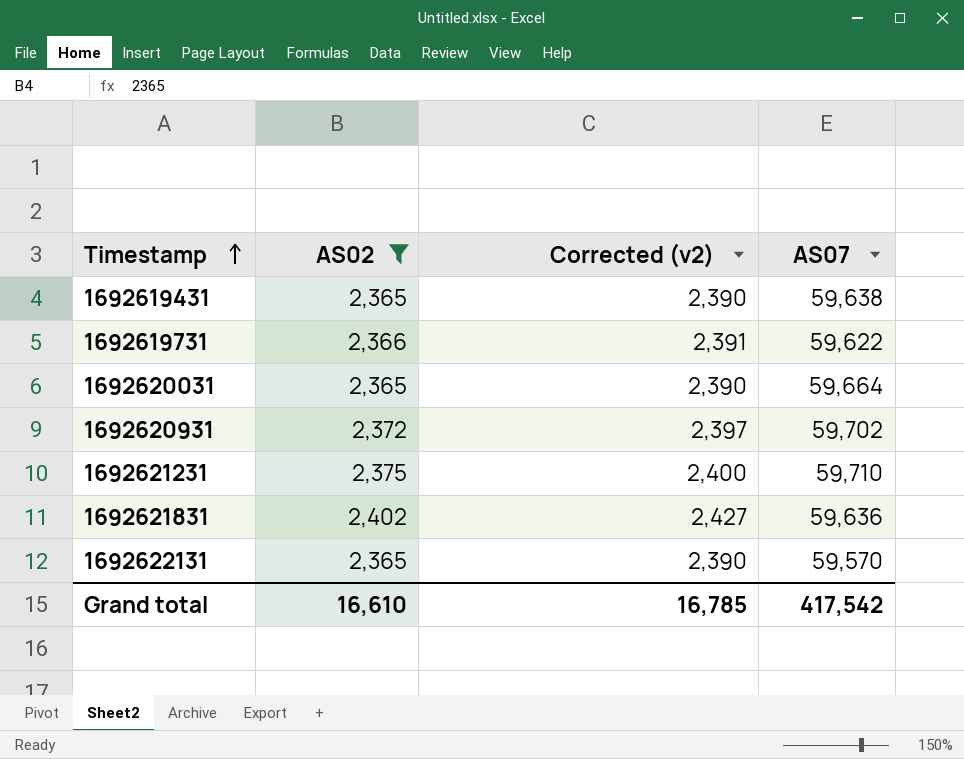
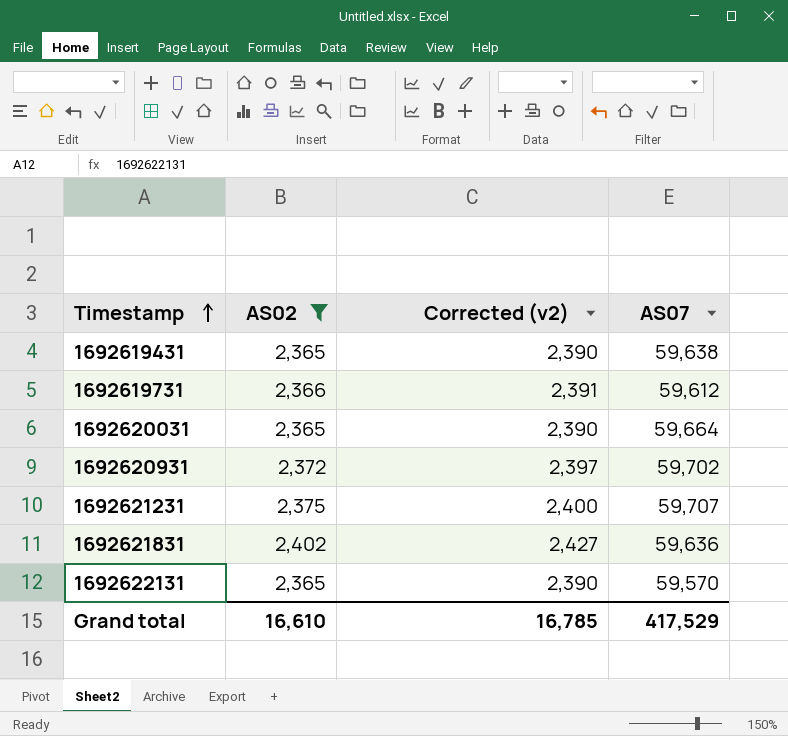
1692619731 | AS07: 59,622 -> 59,612
1692621231 | AS07: 59,710 -> 59,707
Grand total | AS07: 417,542 -> 417,529

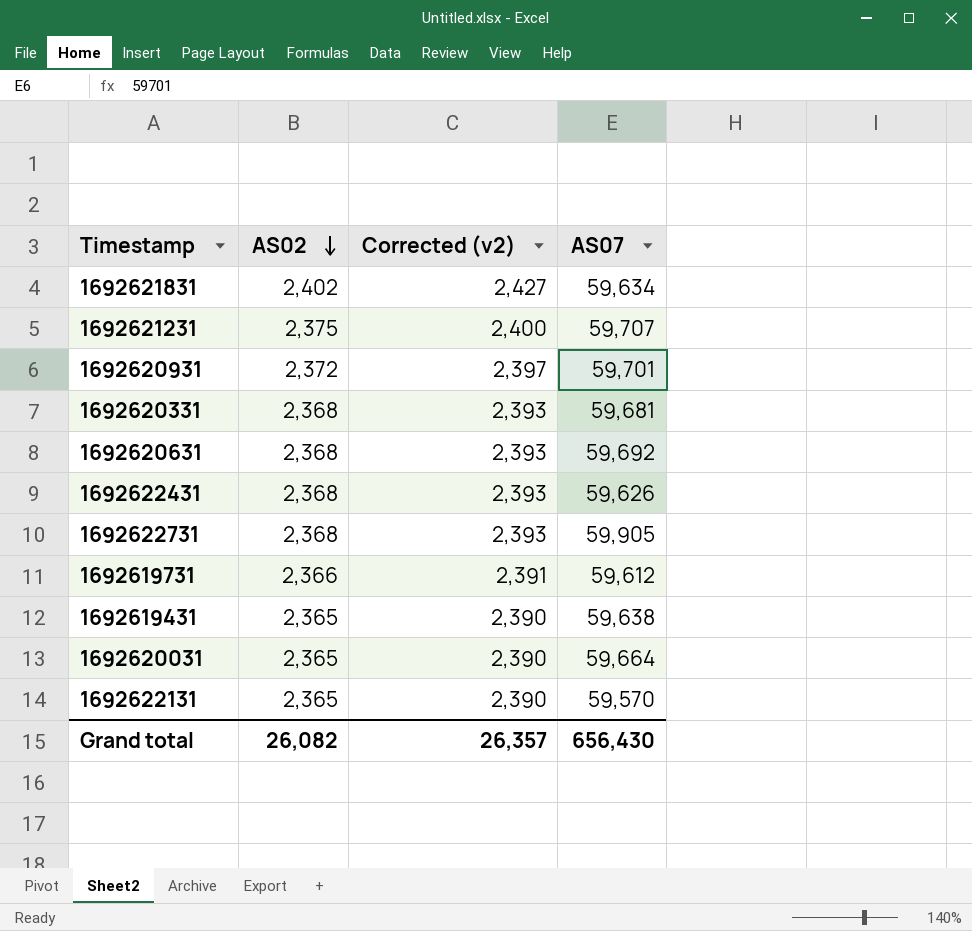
filter: AS02 != 2,368 -> none
row order: Timestamp ascending -> AS02 descending
1692621831 | AS07: 59,636 -> 59,634
1692620931 | AS07: 59,702 -> 59,701
Grand total | AS02: 16,610 -> 26,082
Grand total | Corrected (v2): 16,785 -> 26,357
Grand total | AS07: 417,529 -> 656,430

